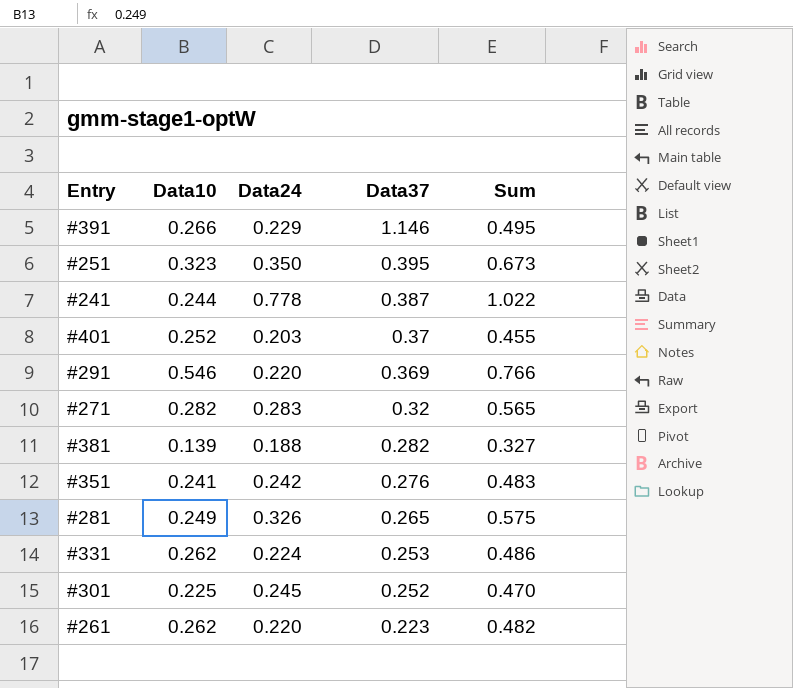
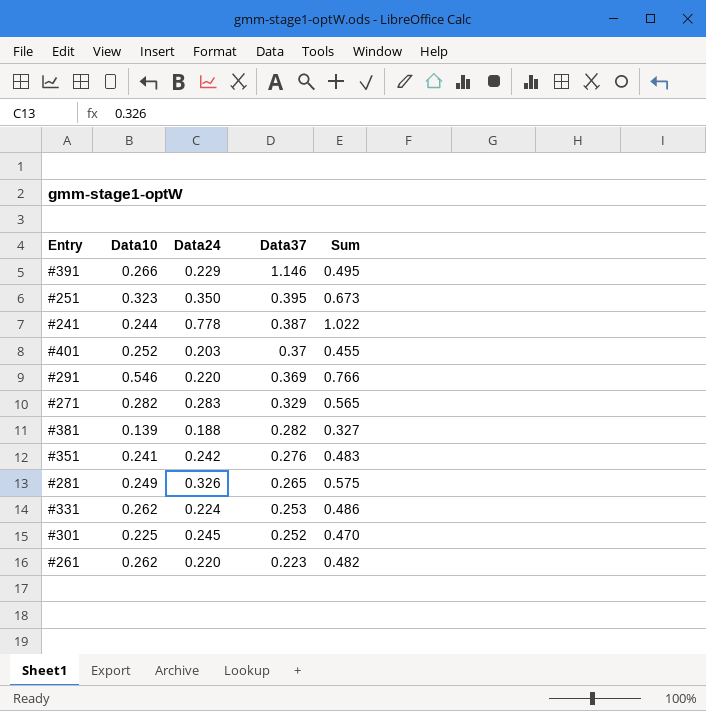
#271 | Data37: 0.32 -> 0.329

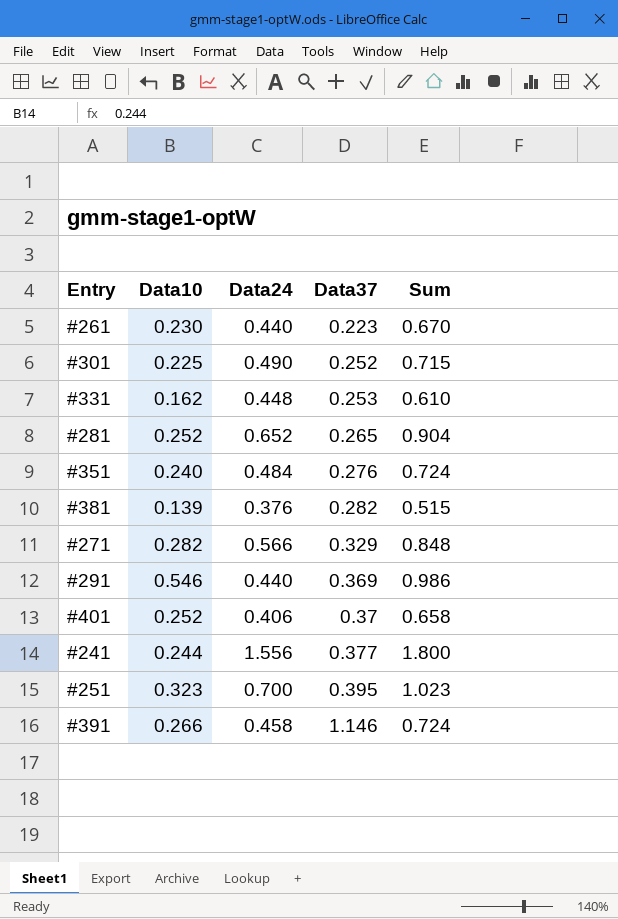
row order: Data37 descending -> Data37 ascending
#261 | Data10: 0.262 -> 0.230
#261 | Data24: 0.220 -> 0.440
#261 | Sum: 0.482 -> 0.670
#301 | Data24: 0.245 -> 0.490
#301 | Sum: 0.470 -> 0.715
#331 | Data10: 0.262 -> 0.162
#331 | Data24: 0.224 -> 0.448
#331 | Sum: 0.486 -> 0.610
#281 | Data10: 0.249 -> 0.252
#281 | Data24: 0.326 -> 0.652
#281 | Sum: 0.575 -> 0.904
#351 | Data10: 0.241 -> 0.240
#351 | Data24: 0.242 -> 0.484
#351 | Sum: 0.483 -> 0.724
#381 | Data24: 0.188 -> 0.376
#381 | Sum: 0.327 -> 0.515
#271 | Data24: 0.283 -> 0.566
#271 | Sum: 0.565 -> 0.848
#291 | Data24: 0.220 -> 0.440
#291 | Sum: 0.766 -> 0.986
#401 | Data24: 0.203 -> 0.406
#401 | Sum: 0.455 -> 0.658
#241 | Data24: 0.778 -> 1.556
#241 | Data37: 0.387 -> 0.377
#241 | Sum: 1.022 -> 1.800
#251 | Data24: 0.350 -> 0.700
#251 | Sum: 0.673 -> 1.023
#391 | Data24: 0.229 -> 0.458
#391 | Sum: 0.495 -> 0.724

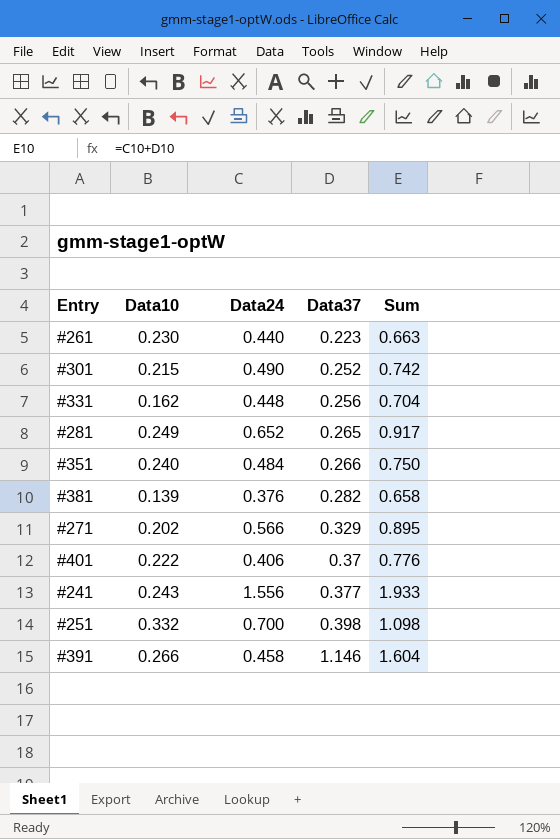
column Sum | formula: [Data10] + [Data24] -> [Data24] + [Data37]
row #291: 0.546 | 0.440 | 0.369 | 0.986 -> none
#301 | Data10: 0.225 -> 0.215
#331 | Data37: 0.253 -> 0.256
#281 | Data10: 0.252 -> 0.249
#351 | Data37: 0.276 -> 0.266
#271 | Data10: 0.282 -> 0.202
#401 | Data10: 0.252 -> 0.222
#241 | Data10: 0.244 -> 0.243
#251 | Data10: 0.323 -> 0.332
#251 | Data37: 0.395 -> 0.398

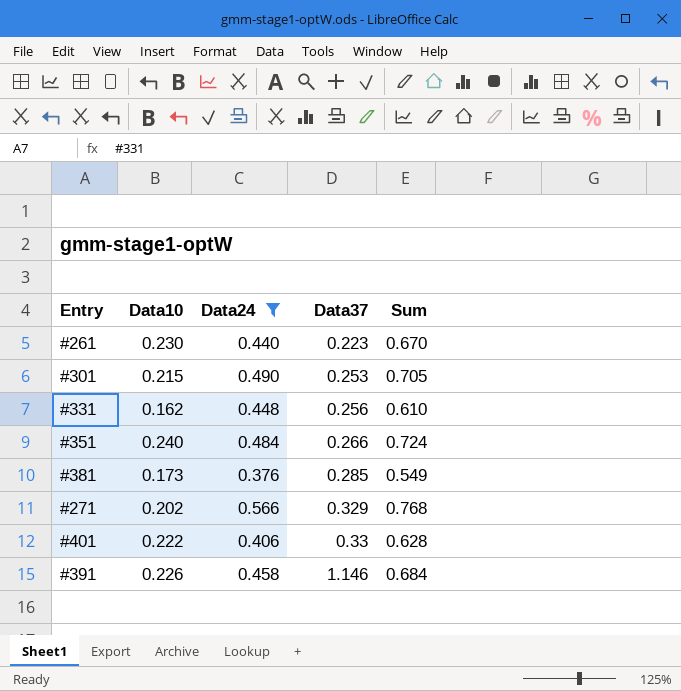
filter: none -> Data24 <= 0.566
column Sum | formula: [Data24] + [Data37] -> [Data10] + [Data24]
#301 | Data37: 0.252 -> 0.253
#381 | Data10: 0.139 -> 0.173
#381 | Data37: 0.282 -> 0.285
#401 | Data37: 0.37 -> 0.33
#391 | Data10: 0.266 -> 0.226

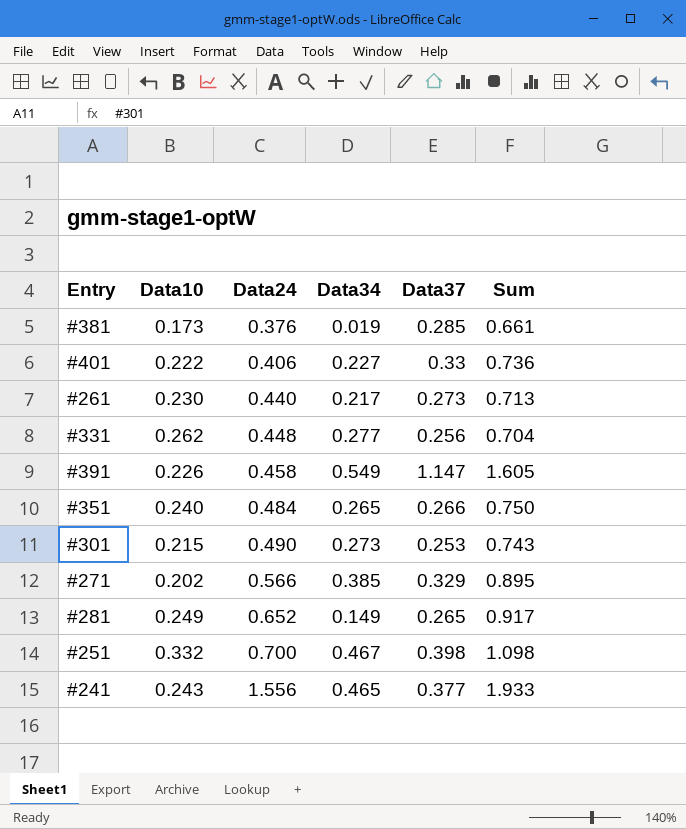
filter: Data24 <= 0.566 -> none
row order: Data37 ascending -> Data24 ascending
column Data34 | position: none -> 4
column Sum | formula: [Data10] + [Data24] -> [Data24] + [Data37]
#261 | Data37: 0.223 -> 0.273
#331 | Data10: 0.162 -> 0.262
#391 | Data37: 1.146 -> 1.147

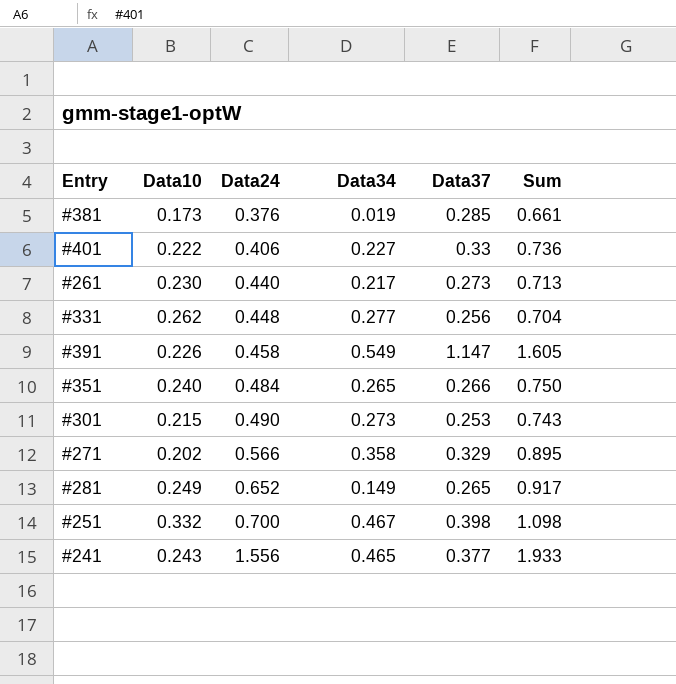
#271 | Data34: 0.385 -> 0.358

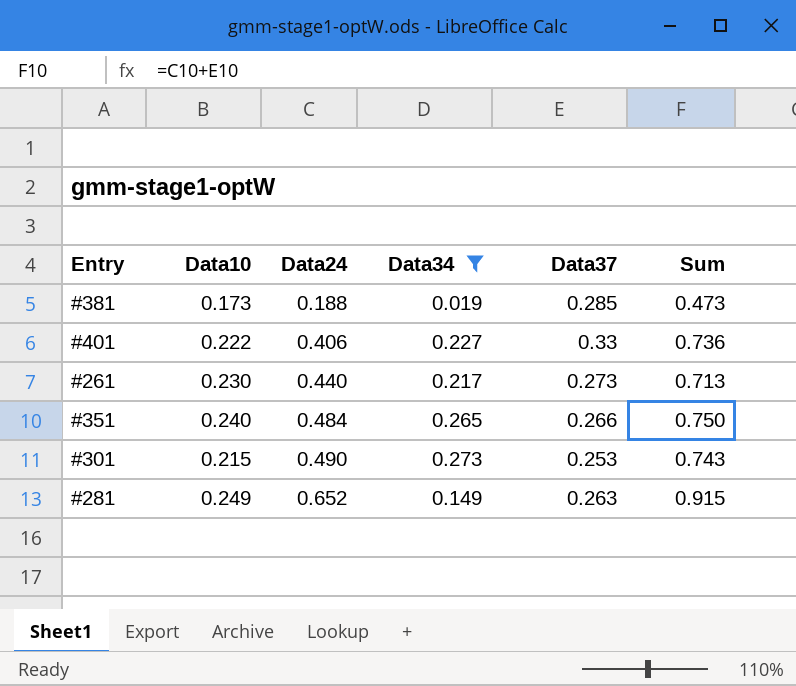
filter: none -> Data34 <= 0.273
#381 | Data24: 0.376 -> 0.188
#381 | Sum: 0.661 -> 0.473
#281 | Data37: 0.265 -> 0.263
#281 | Sum: 0.917 -> 0.915

